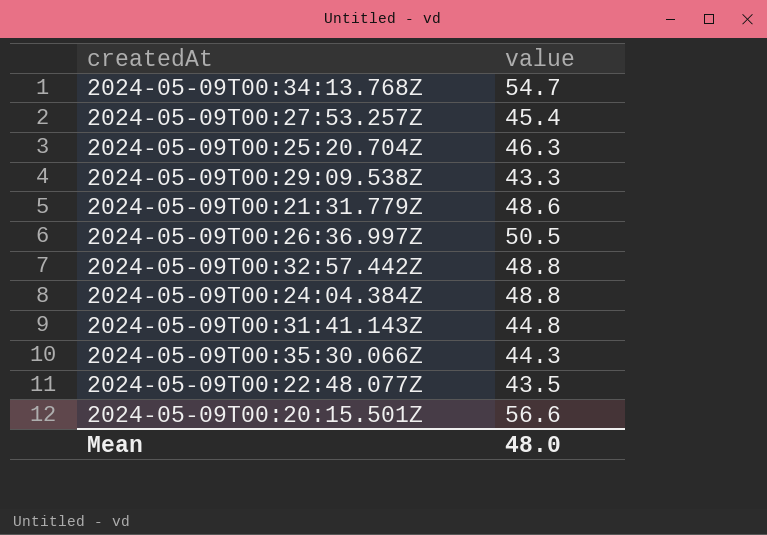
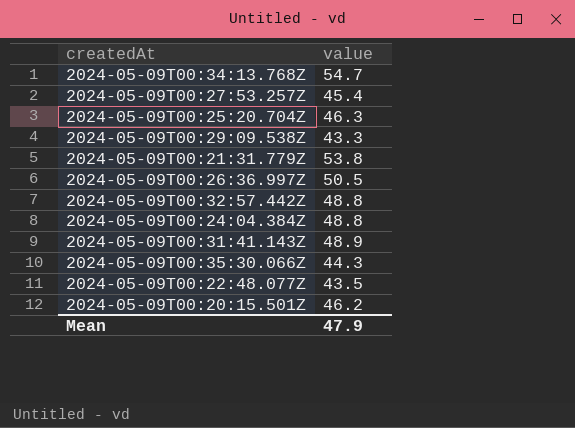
2024-05-09T00:21:31.779Z | value: 48.6 -> 53.8
2024-05-09T00:31:41.143Z | value: 44.8 -> 48.9
2024-05-09T00:20:15.501Z | value: 56.6 -> 46.2
Mean | value: 48.0 -> 47.9

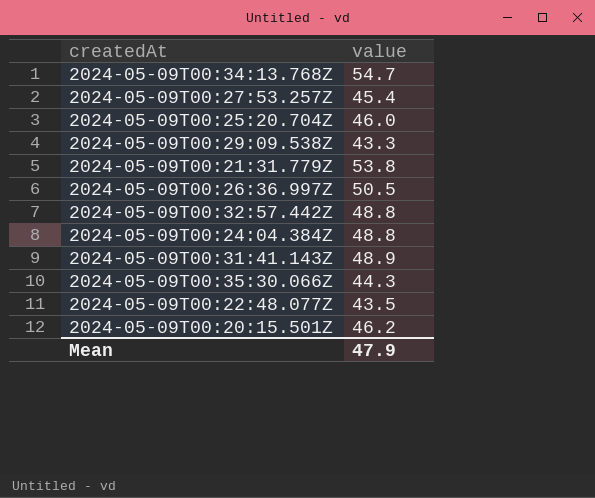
2024-05-09T00:25:20.704Z | value: 46.3 -> 46.0

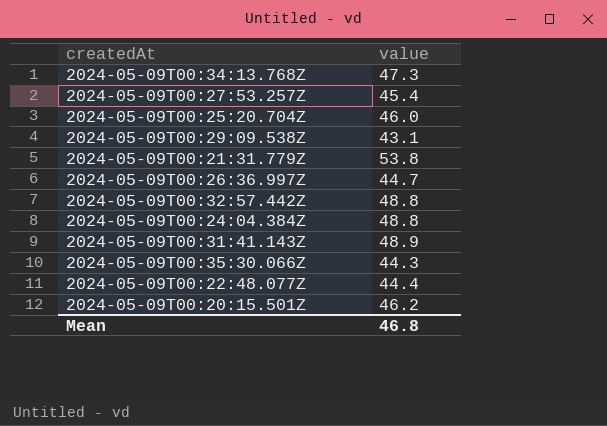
2024-05-09T00:34:13.768Z | value: 54.7 -> 47.3
2024-05-09T00:29:09.538Z | value: 43.3 -> 43.1
2024-05-09T00:26:36.997Z | value: 50.5 -> 44.7
2024-05-09T00:22:48.077Z | value: 43.5 -> 44.4
Mean | value: 47.9 -> 46.8

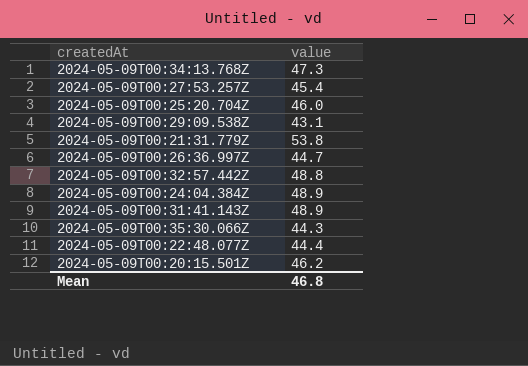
2024-05-09T00:24:04.384Z | value: 48.8 -> 48.9

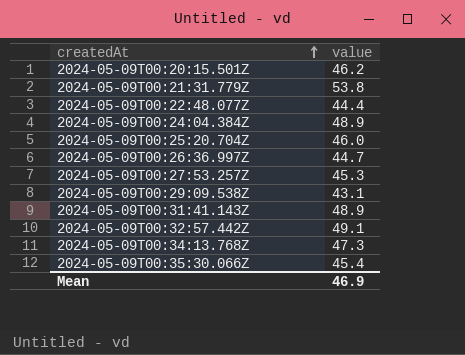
row order: none -> createdAt ascending
2024-05-09T00:27:53.257Z | value: 45.4 -> 45.3
2024-05-09T00:32:57.442Z | value: 48.8 -> 49.1
2024-05-09T00:35:30.066Z | value: 44.3 -> 45.4
Mean | value: 46.8 -> 46.9

